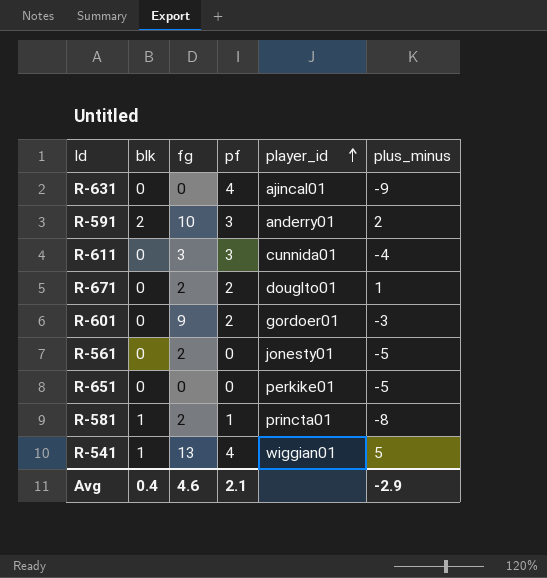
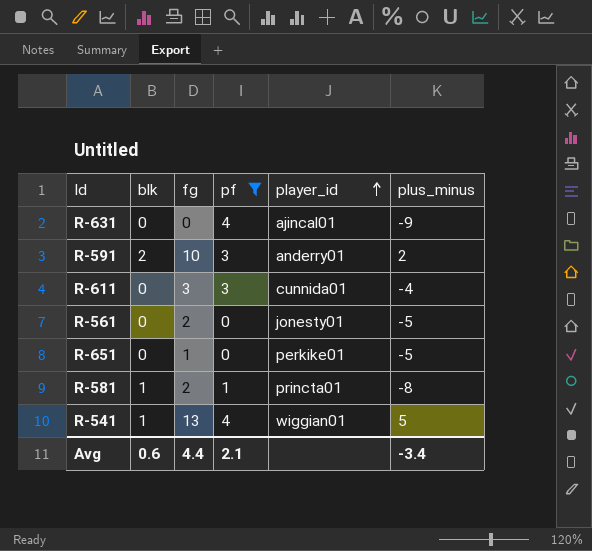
filter: none -> pf != 2
R-651 | fg: 0 -> 1
Avg | blk: 0.4 -> 0.6
Avg | fg: 4.6 -> 4.4
Avg | plus_minus: -2.9 -> -3.4

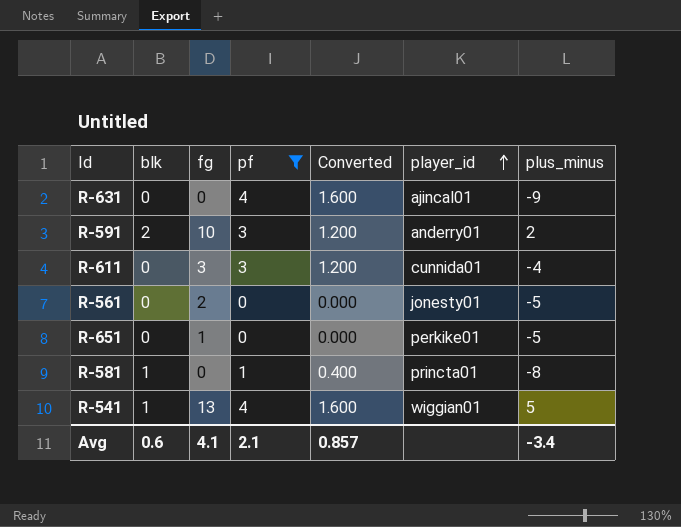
column Converted | formula: none -> [pf] * 0.4
R-581 | fg: 2 -> 0
Avg | fg: 4.4 -> 4.1

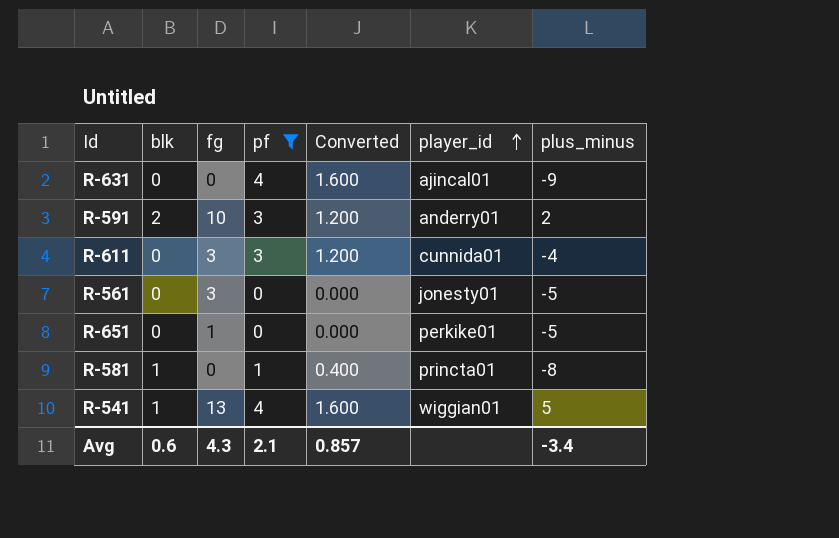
R-561 | fg: 2 -> 3
Avg | fg: 4.1 -> 4.3

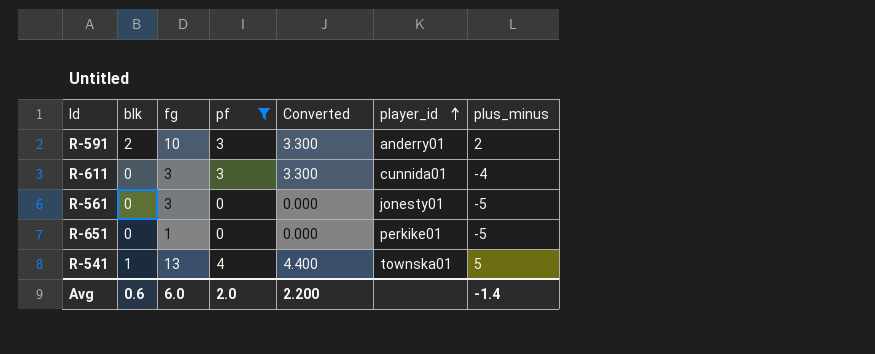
column Converted | formula: [pf] * 0.4 -> [pf] * 1.1
row R-631: 0 | 0 | 4 | 1.600 | ajincal01 | -9 -> none
row R-581: 1 | 0 | 1 | 0.400 | princta01 | -8 -> none
R-541 | player_id: wiggian01 -> townska01
Avg | fg: 4.3 -> 6.0
Avg | pf: 2.1 -> 2.0
Avg | Converted: 0.857 -> 2.200
Avg | plus_minus: -3.4 -> -1.4

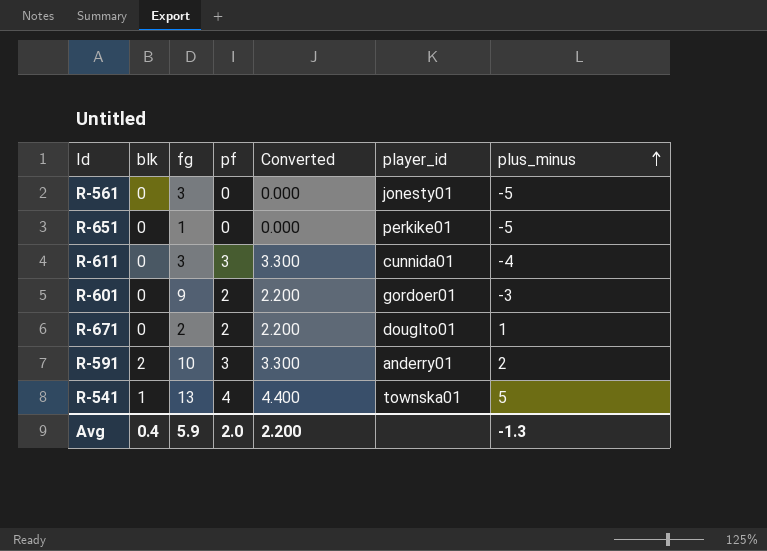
filter: pf != 2 -> none
row order: player_id ascending -> plus_minus ascending
Avg | blk: 0.6 -> 0.4
Avg | fg: 6.0 -> 5.9
Avg | plus_minus: -1.4 -> -1.3

